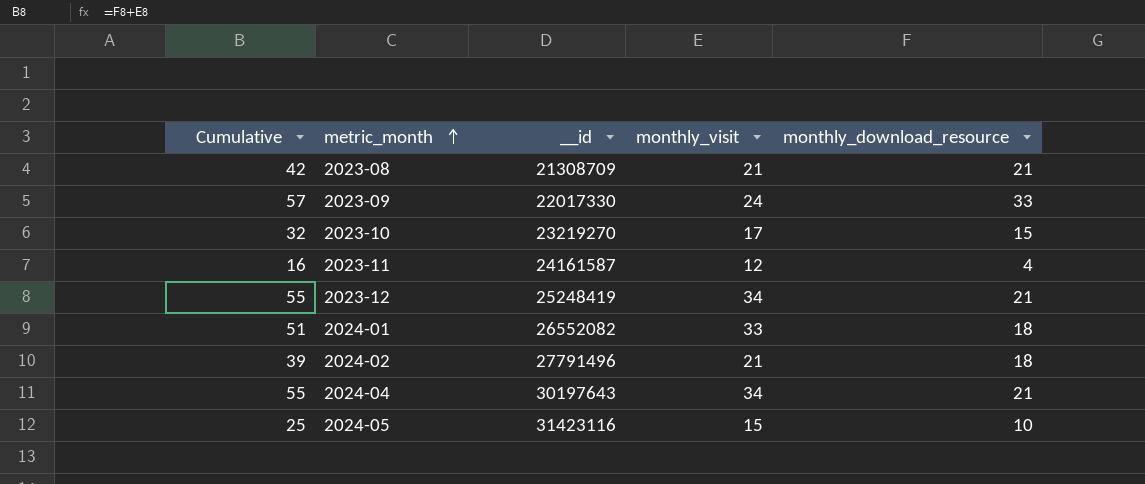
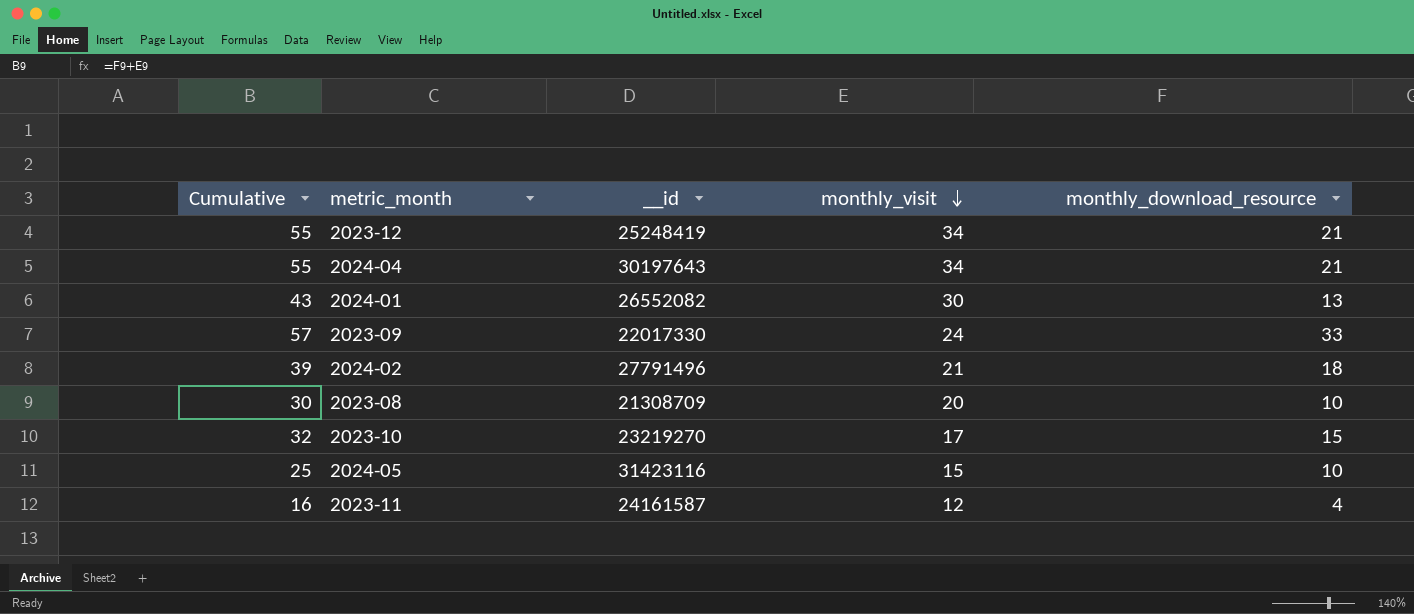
row order: metric_month ascending -> monthly_visit descending
2024-01 | Cumulative: 51 -> 43
2024-01 | monthly_visit: 33 -> 30
2024-01 | monthly_download_resource: 18 -> 13
2023-08 | Cumulative: 42 -> 30
2023-08 | monthly_visit: 21 -> 20
2023-08 | monthly_download_resource: 21 -> 10

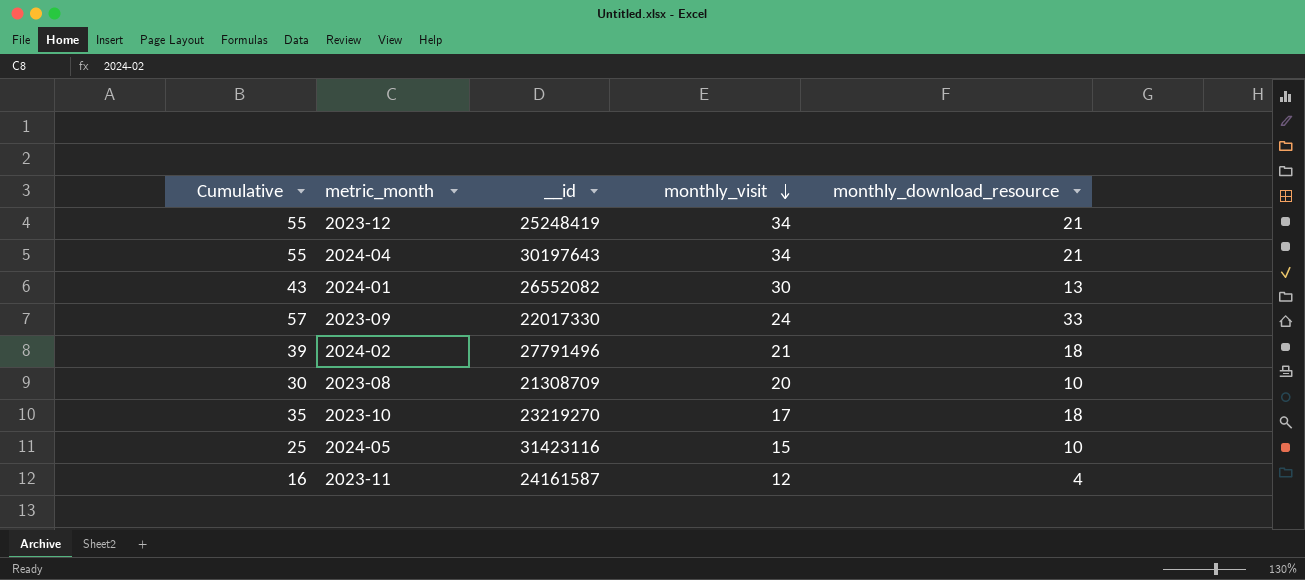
2023-10 | Cumulative: 32 -> 35
2023-10 | monthly_download_resource: 15 -> 18

